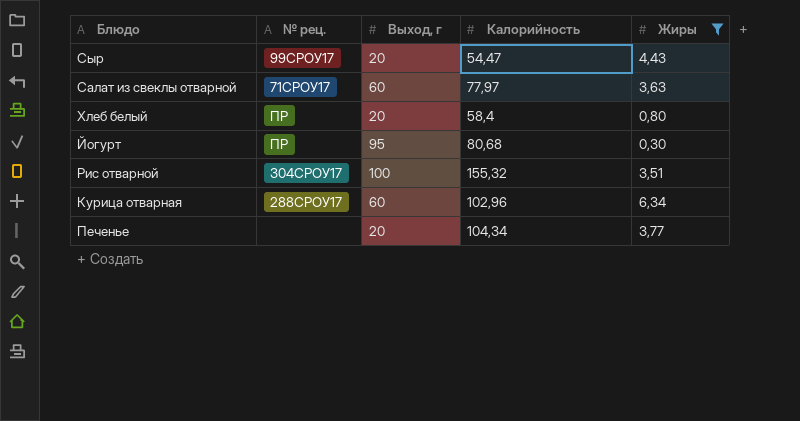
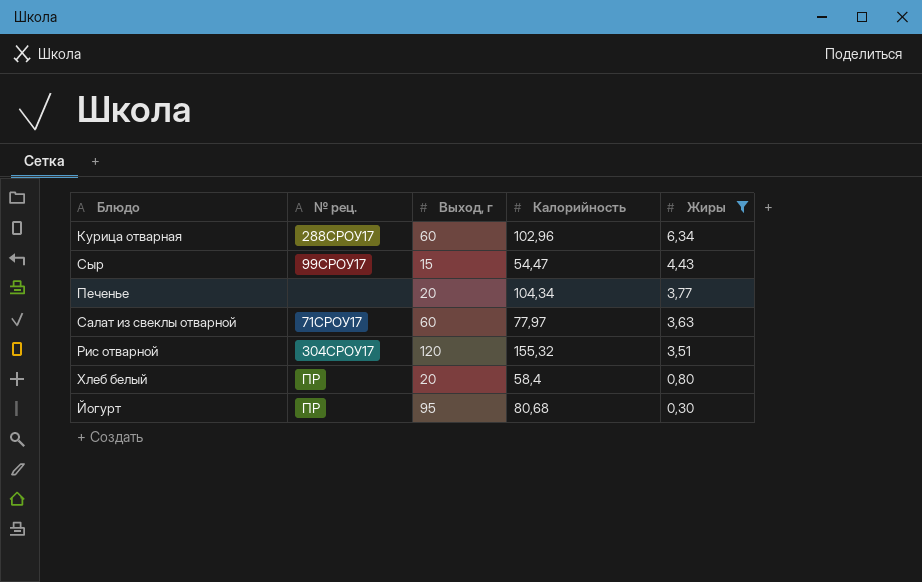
row order: none -> Жиры descending
Сыр | Выход, г: 20 -> 15
Рис отварной | Выход, г: 100 -> 120

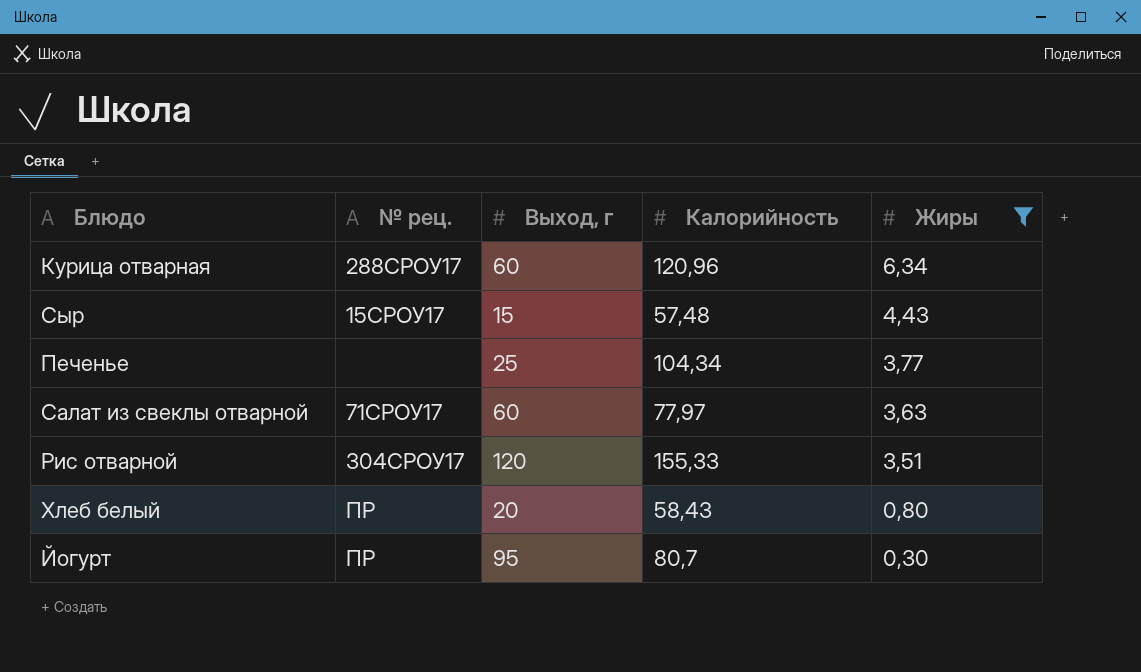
Курица отварная | Калорийность: 102,96 -> 120,96
Сыр | № рец.: 99СРОУ17 -> 15СРОУ17
Сыр | Калорийность: 54,47 -> 57,48
Печенье | Выход, г: 20 -> 25
Рис отварной | Калорийность: 155,32 -> 155,33
Хлеб белый | Калорийность: 58,4 -> 58,43
Йогурт | Калорийность: 80,68 -> 80,7

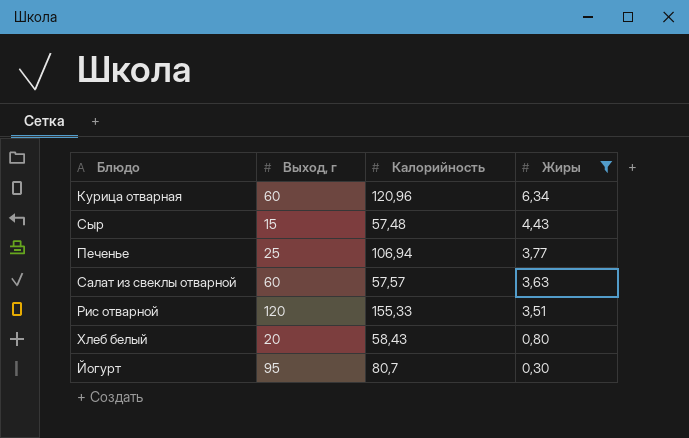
column № рец. | position: 2 -> none
Печенье | Калорийность: 104,34 -> 106,94
Салат из свеклы отварной | Калорийность: 77,97 -> 57,57

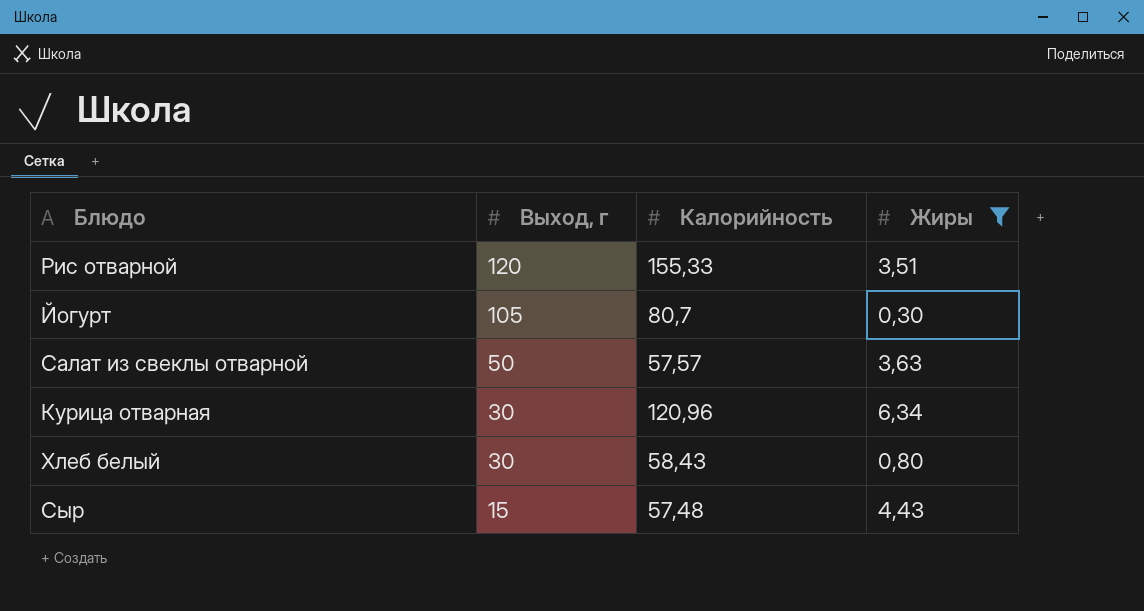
row order: Жиры descending -> Выход, г descending
row Печенье: 25 | 106,94 | 3,77 -> none
Йогурт | Выход, г: 95 -> 105
Салат из свеклы отварной | Выход, г: 60 -> 50
Курица отварная | Выход, г: 60 -> 30
Хлеб белый | Выход, г: 20 -> 30

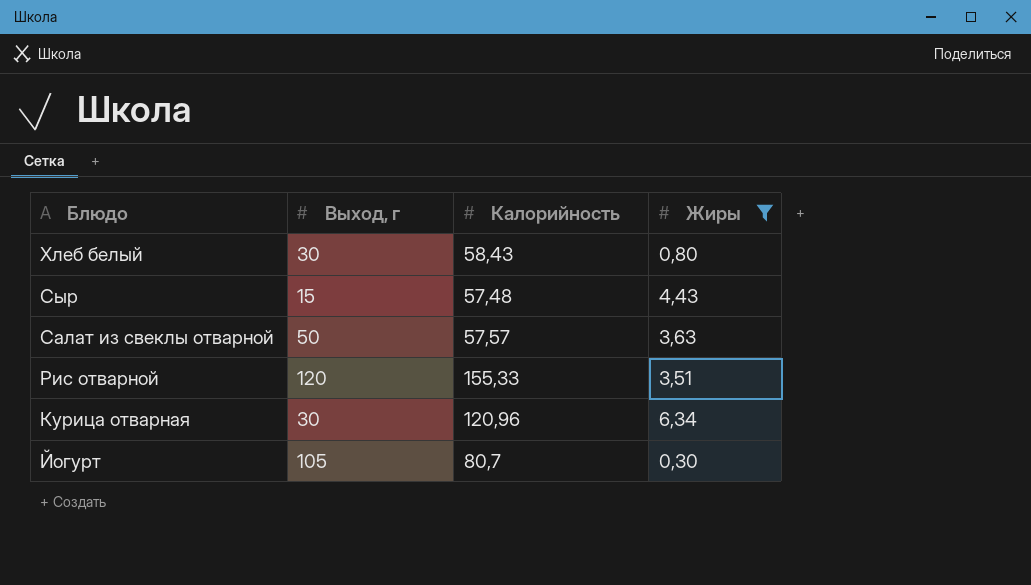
row order: Выход, г descending -> Блюдо descending

